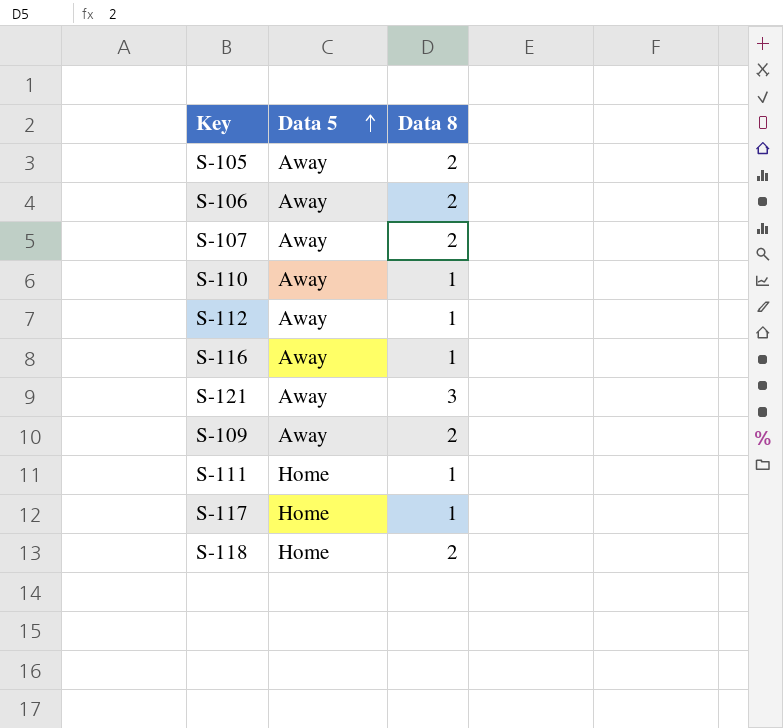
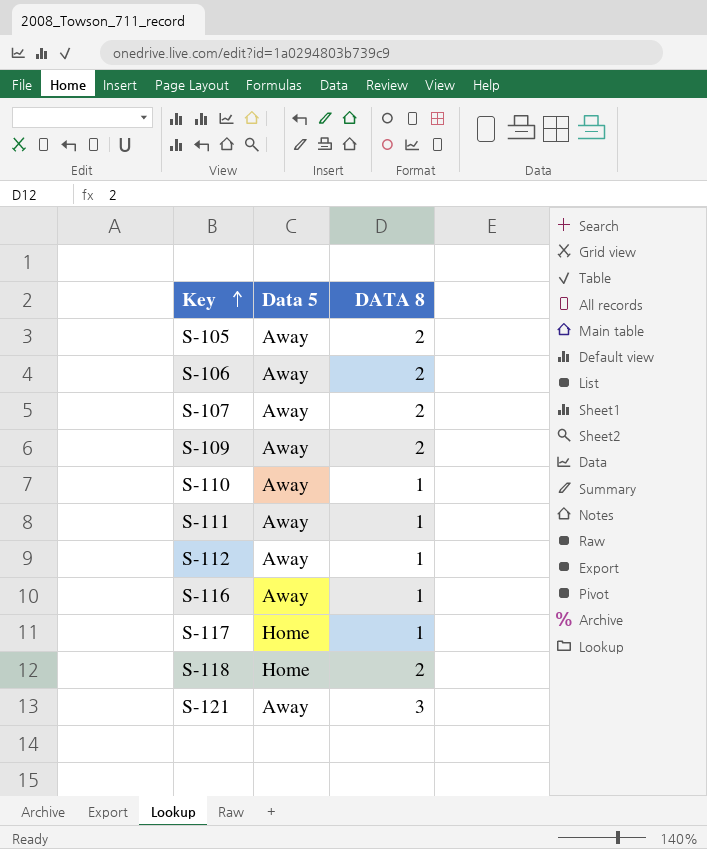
row order: Data 5 ascending -> Key ascending
column name: Data 8 -> DATA 8
S-111 | Data 5: Home -> Away

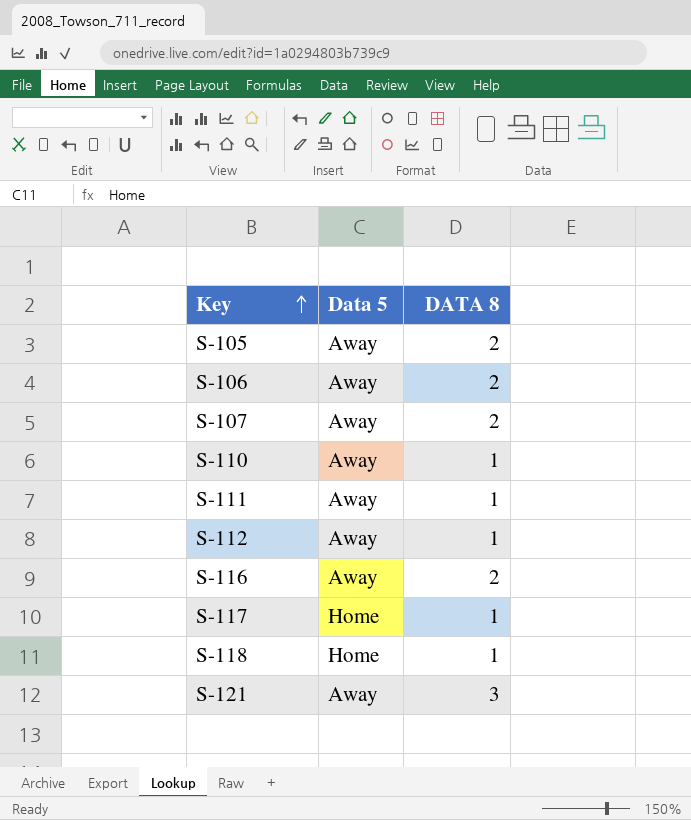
row S-109: Away | 2 -> none
S-116 | DATA 8: 1 -> 2
S-118 | DATA 8: 2 -> 1

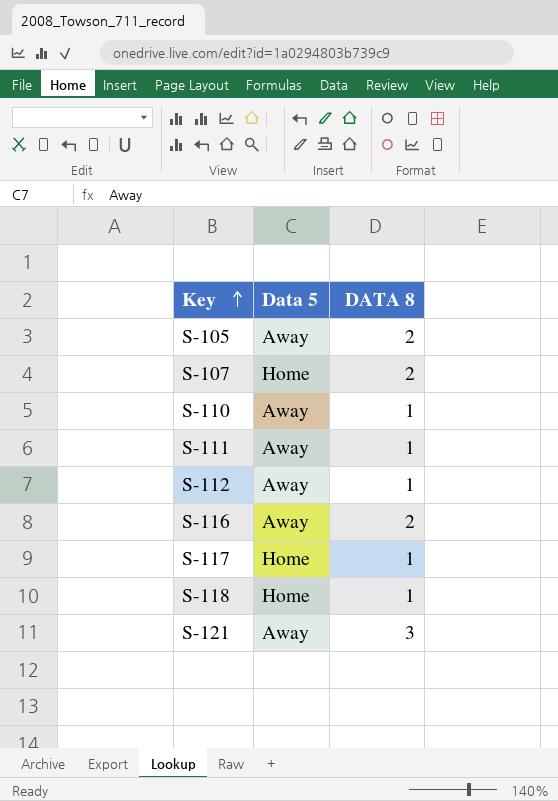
row S-106: Away | 2 -> none
S-107 | Data 5: Away -> Home

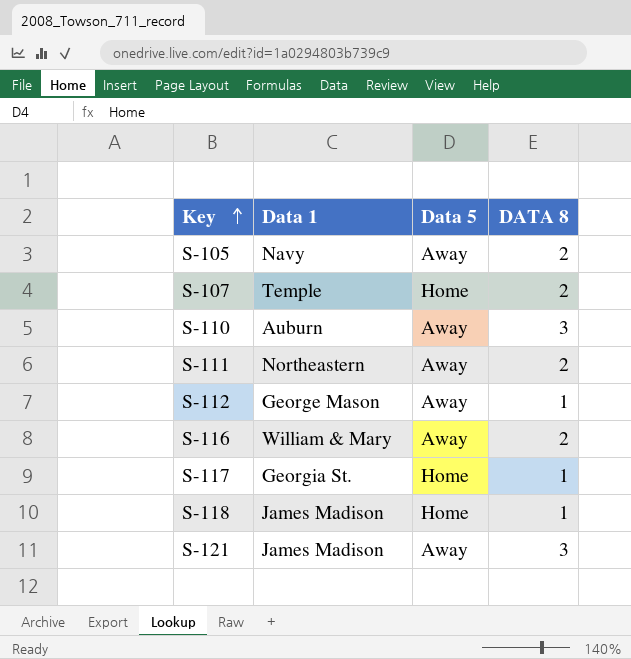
column Data 1 | position: none -> 2
S-110 | DATA 8: 1 -> 3
S-111 | DATA 8: 1 -> 2

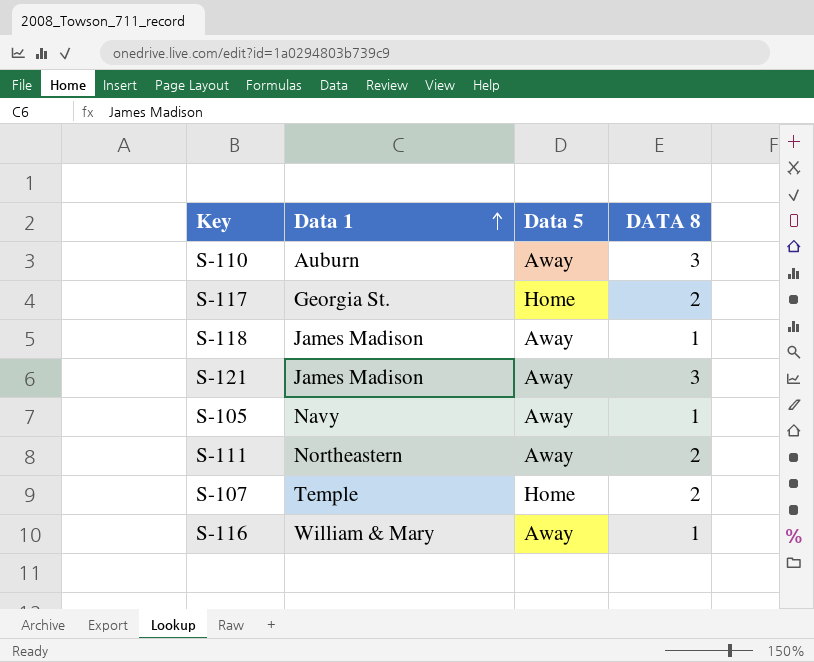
row order: Key ascending -> Data 1 ascending
row S-112: George Mason | Away | 1 -> none
S-117 | DATA 8: 1 -> 2
S-118 | Data 5: Home -> Away
S-105 | DATA 8: 2 -> 1
S-116 | DATA 8: 2 -> 1

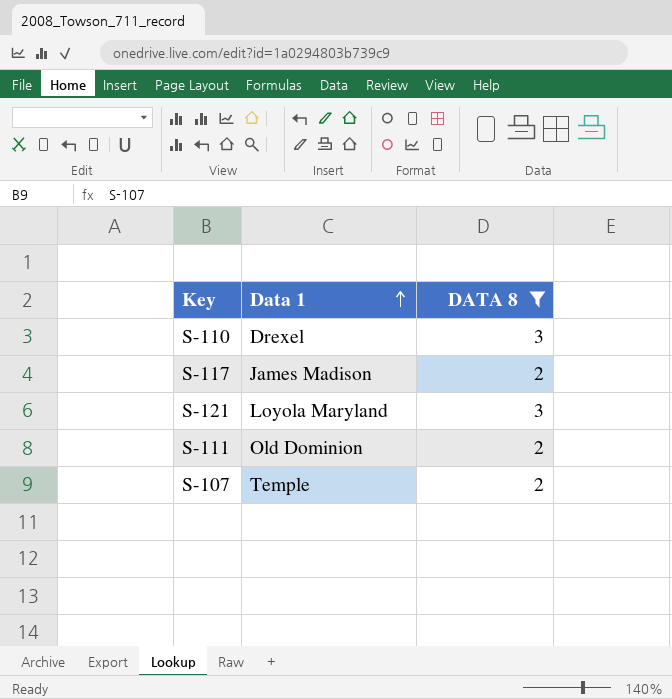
filter: none -> DATA 8 != 1
column Data 5 | position: 3 -> none
S-110 | Data 1: Auburn -> Drexel
S-117 | Data 1: Georgia St. -> James Madison
S-121 | Data 1: James Madison -> Loyola Maryland
S-111 | Data 1: Northeastern -> Old Dominion

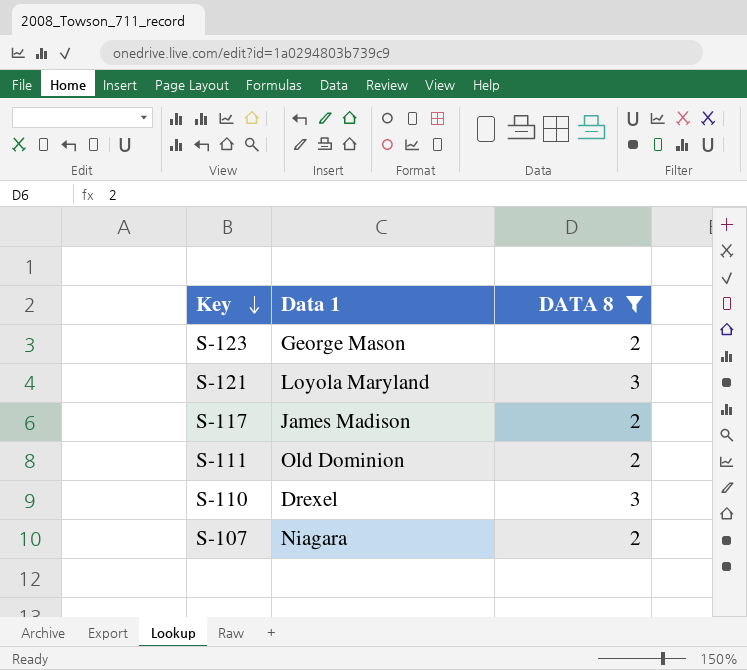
row order: Data 1 ascending -> Key descending
row S-123: none -> George Mason | 2
S-107 | Data 1: Temple -> Niagara

